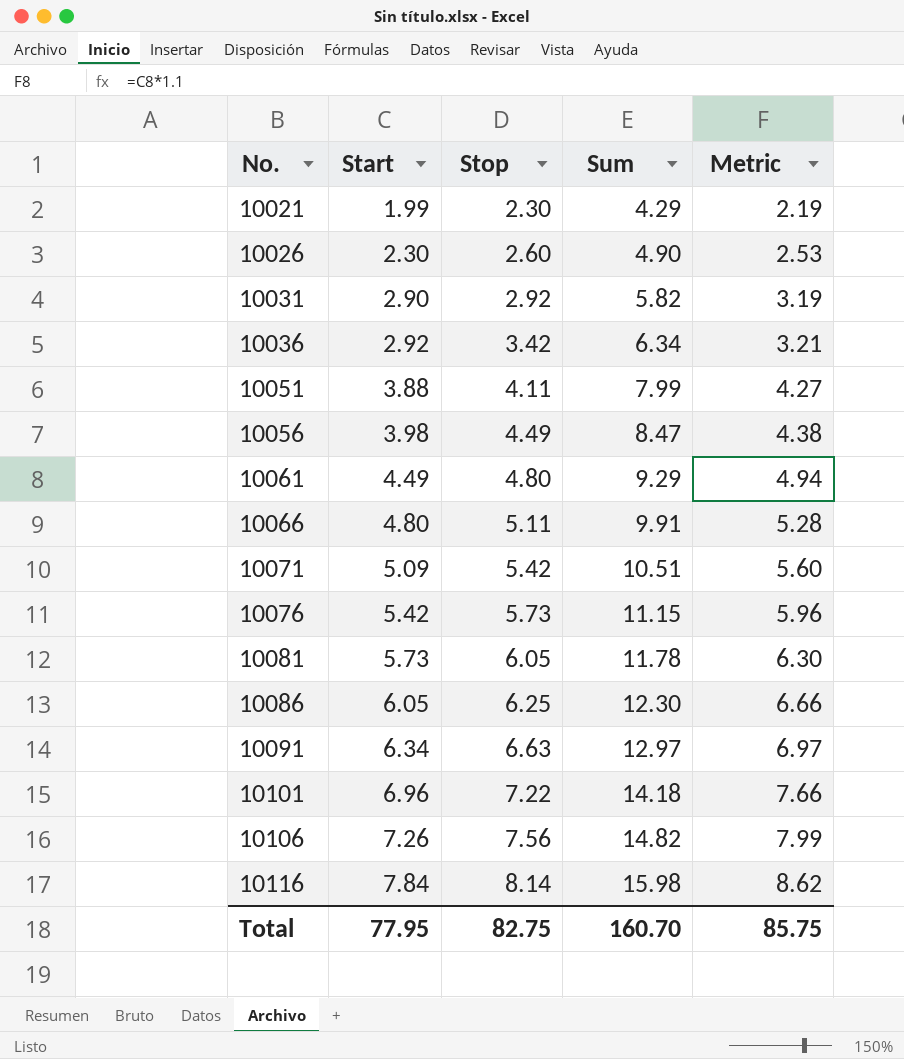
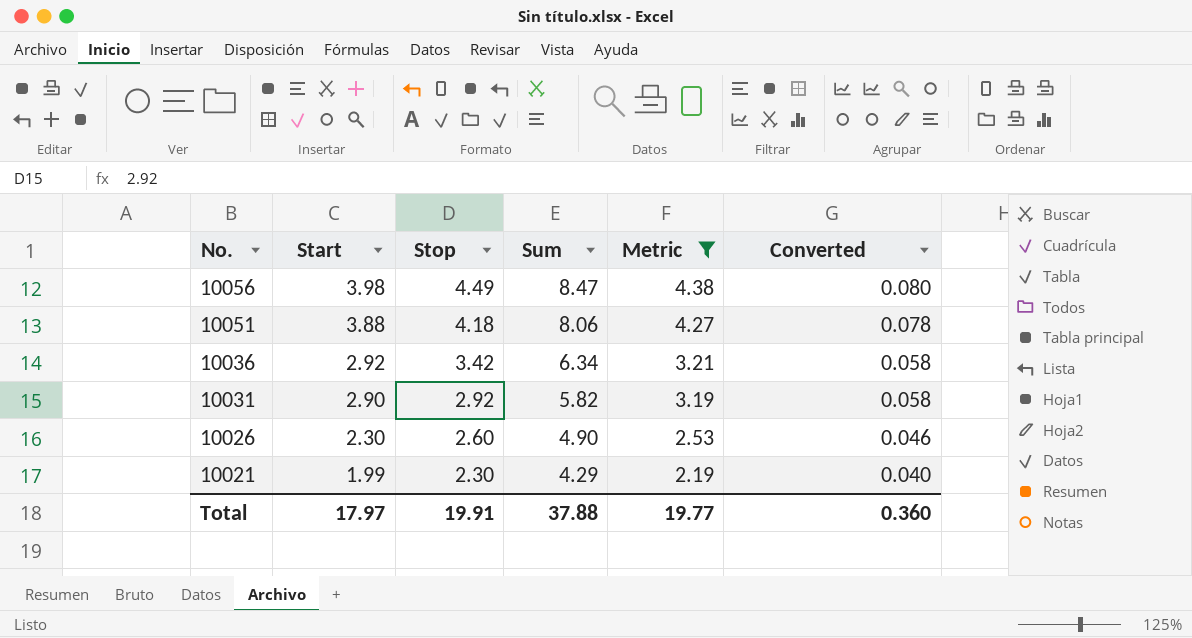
filter: none -> Metric <= 4.38
row order: No. ascending -> No. descending
column Converted | formula: none -> [Start] * 0.02
10051 | Stop: 4.11 -> 4.18
10051 | Sum: 7.99 -> 8.06
Total | Start: 77.95 -> 17.97
Total | Stop: 82.75 -> 19.91
Total | Sum: 160.70 -> 37.88
Total | Metric: 85.75 -> 19.77

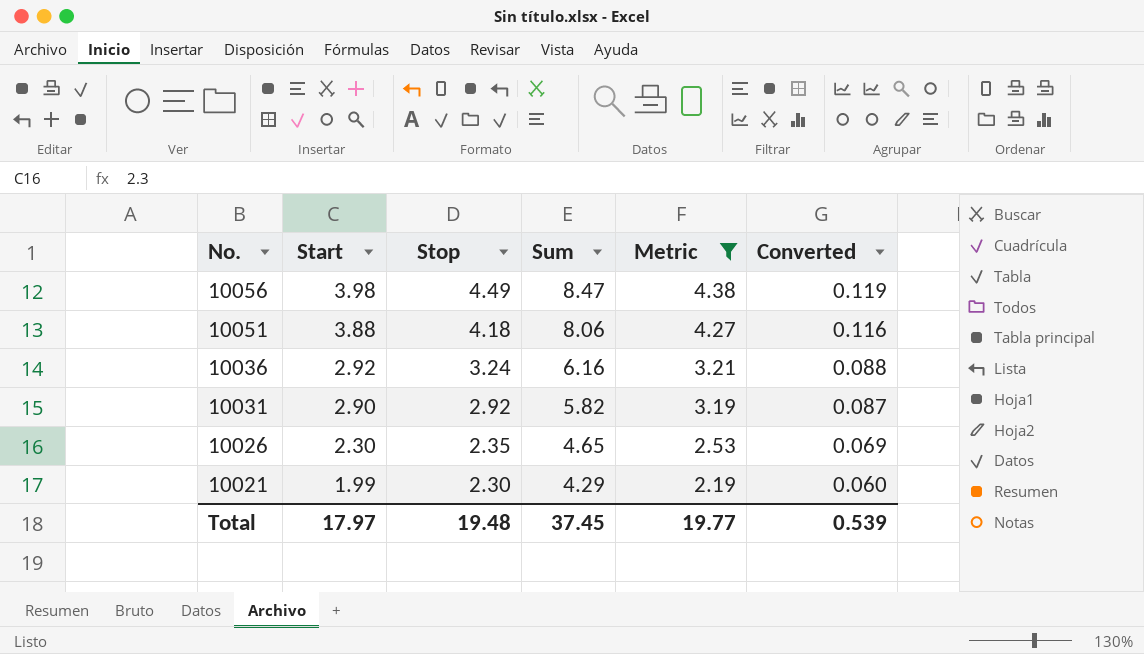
column Converted | formula: [Start] * 0.02 -> [Start] * 0.03
10036 | Stop: 3.42 -> 3.24
10036 | Sum: 6.34 -> 6.16
10026 | Stop: 2.60 -> 2.35
10026 | Sum: 4.90 -> 4.65
Total | Stop: 19.91 -> 19.48
Total | Sum: 37.88 -> 37.45
Total | Converted: 0.360 -> 0.539

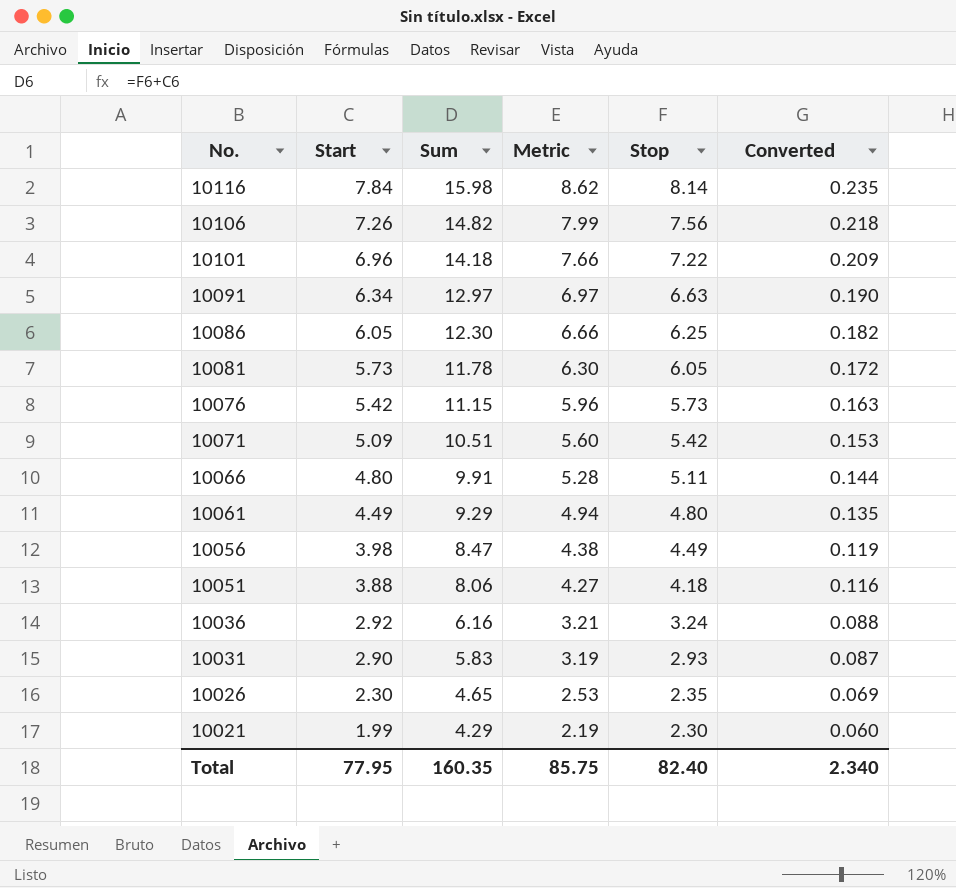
filter: Metric <= 4.38 -> none
column Stop | position: 3 -> 5
10031 | Sum: 5.82 -> 5.83
10031 | Stop: 2.92 -> 2.93
Total | Start: 17.97 -> 77.95
Total | Sum: 37.45 -> 160.35
Total | Metric: 19.77 -> 85.75
Total | Stop: 19.48 -> 82.40
Total | Converted: 0.539 -> 2.340

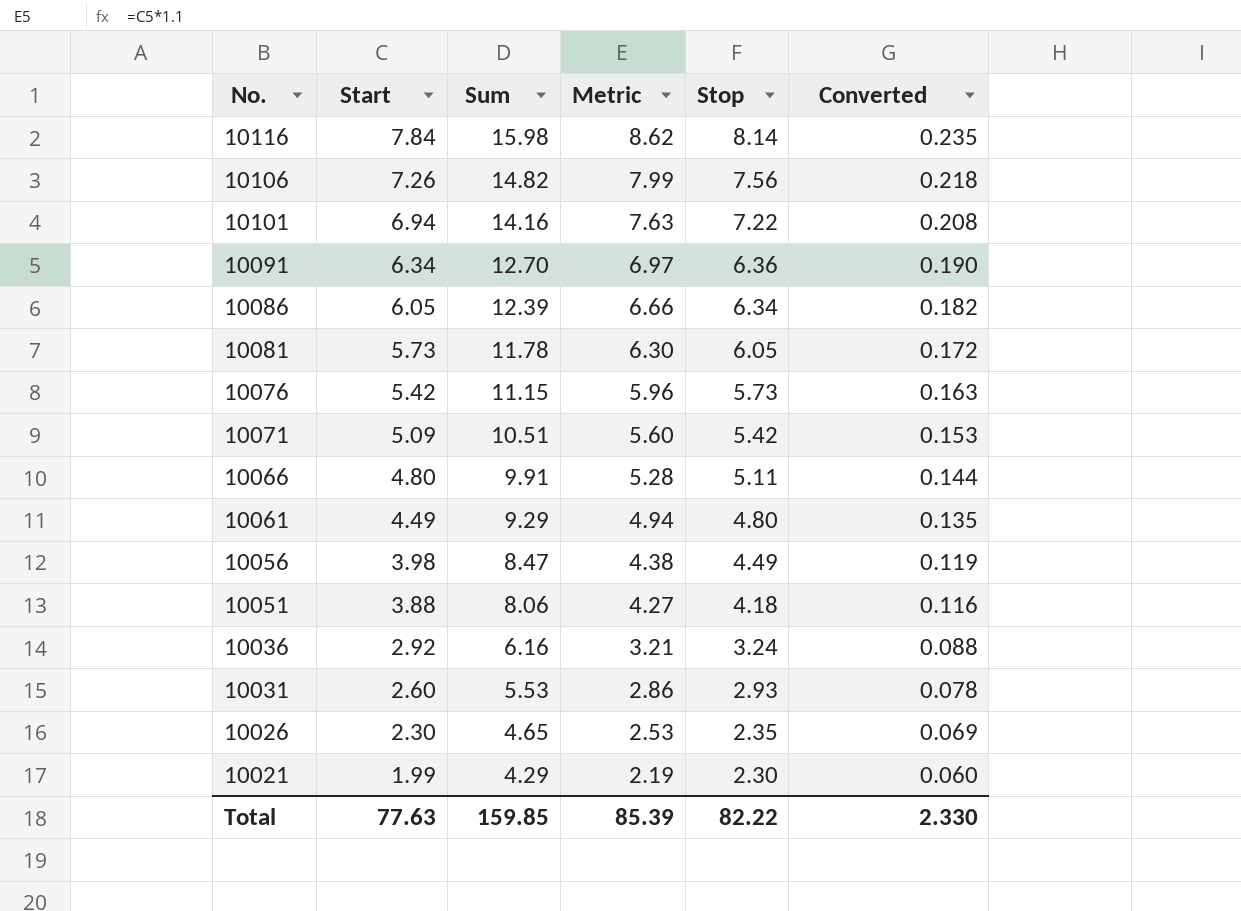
10101 | Start: 6.96 -> 6.94
10101 | Sum: 14.18 -> 14.16
10101 | Metric: 7.66 -> 7.63
10101 | Converted: 0.209 -> 0.208
10091 | Sum: 12.97 -> 12.70
10091 | Stop: 6.63 -> 6.36
10086 | Sum: 12.30 -> 12.39
10086 | Stop: 6.25 -> 6.34
10031 | Start: 2.90 -> 2.60
10031 | Sum: 5.83 -> 5.53
10031 | Metric: 3.19 -> 2.86
10031 | Converted: 0.087 -> 0.078
Total | Start: 77.95 -> 77.63
Total | Sum: 160.35 -> 159.85
Total | Metric: 85.75 -> 85.39
Total | Stop: 82.40 -> 82.22
Total | Converted: 2.340 -> 2.330

